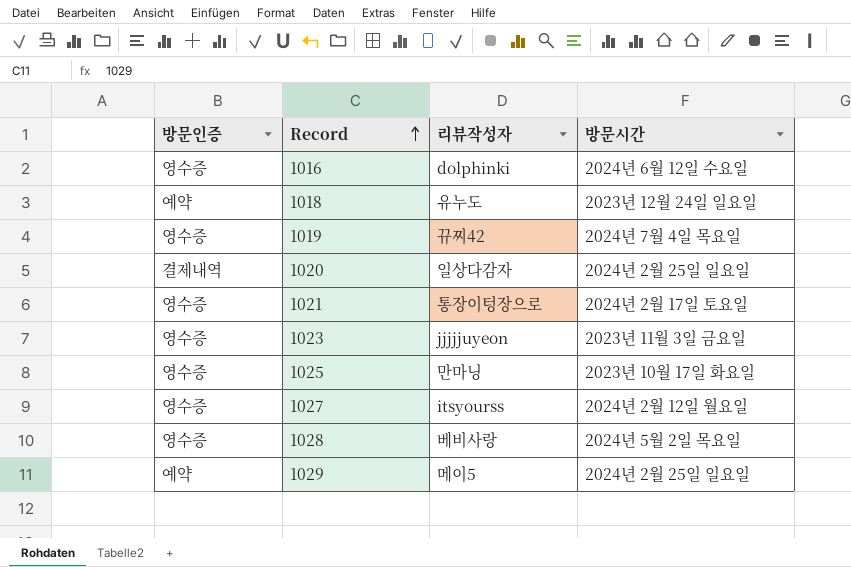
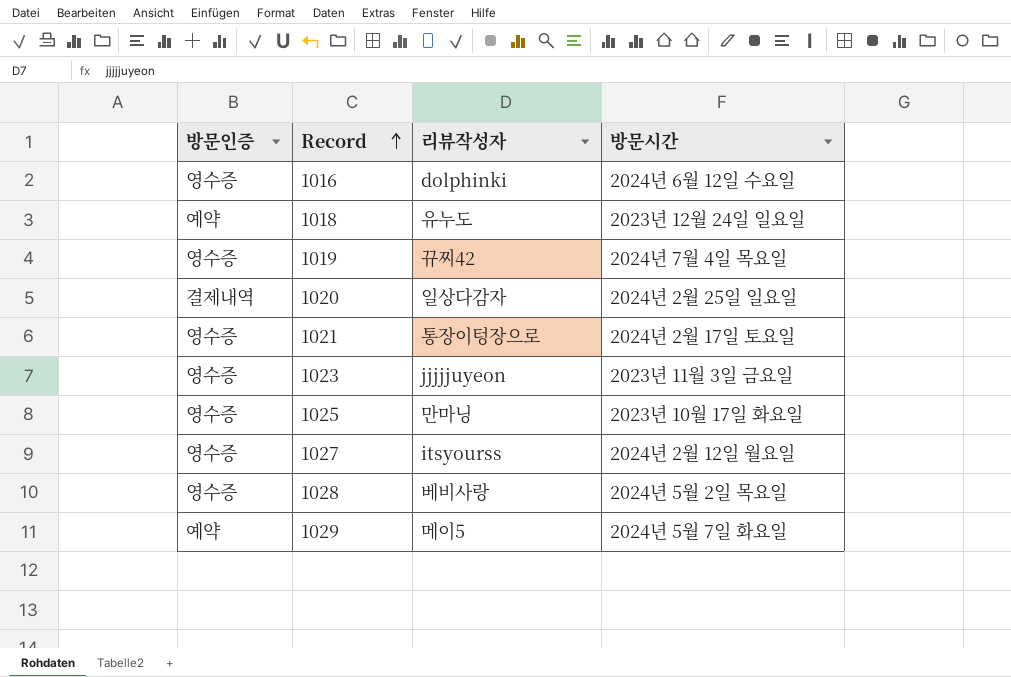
1029 | 방문시간: 2024년 2월 25일 일요일 -> 2024년 5월 7일 화요일

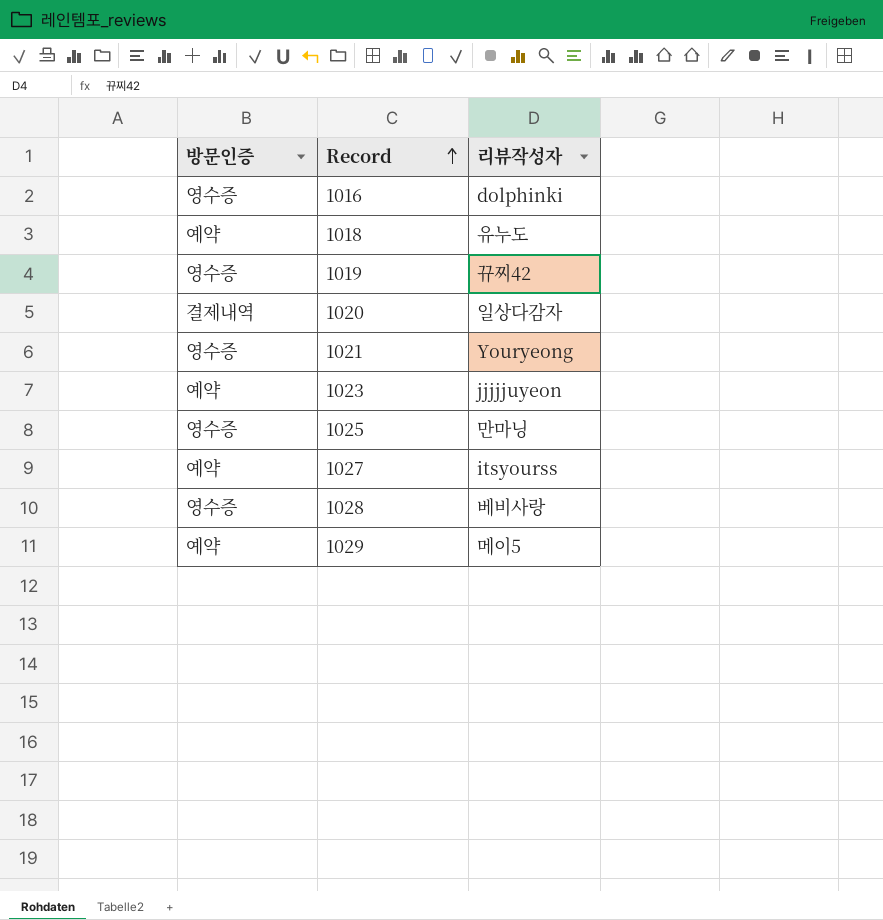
column 방문시간 | position: 4 -> none
1021 | 리뷰작성자: 통장이텅장으로 -> Youryeong
1023 | 방문인증: 영수증 -> 예약
1027 | 방문인증: 영수증 -> 예약

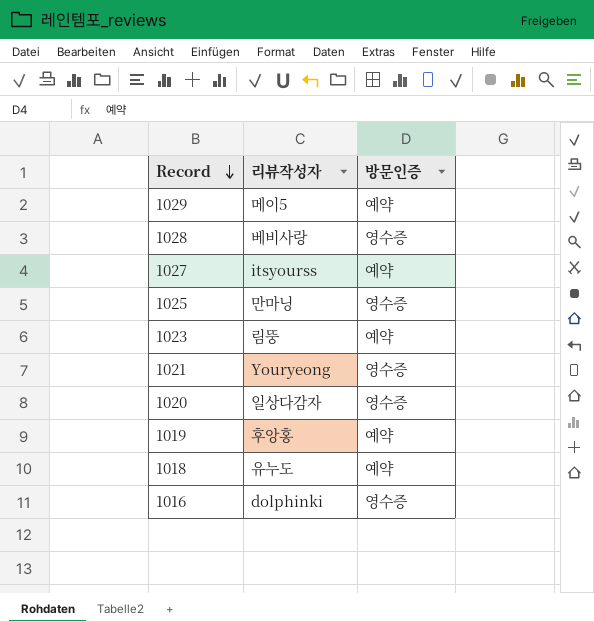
row order: Record ascending -> Record descending
column 방문인증 | position: 1 -> 3
1023 | 리뷰작성자: jjjjjuyeon -> 림뚱
1020 | 방문인증: 결제내역 -> 영수증
1019 | 리뷰작성자: 뀨찌42 -> 후앙홍
1019 | 방문인증: 영수증 -> 예약

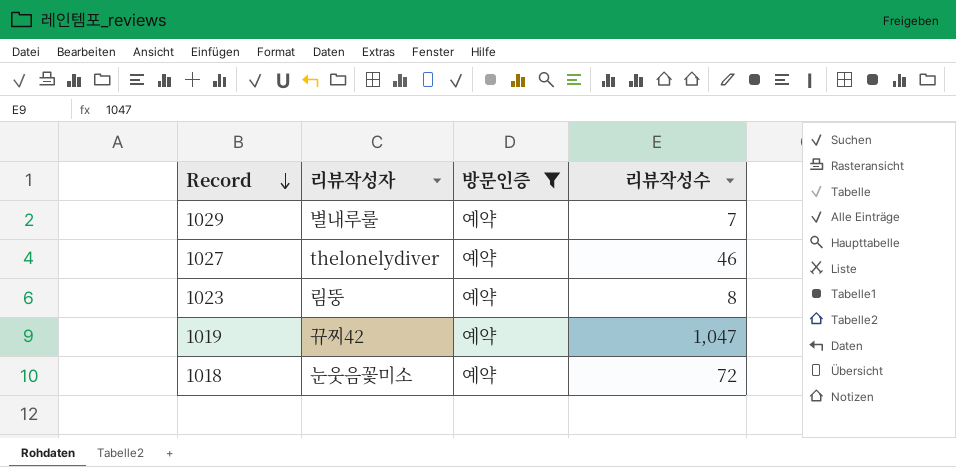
filter: none -> 방문인증 = 예약
column 리뷰작성수 | position: none -> 4
1029 | 리뷰작성자: 메이5 -> 별내루룰
1027 | 리뷰작성자: itsyourss -> thelonelydiver
1019 | 리뷰작성자: 후앙홍 -> 뀨찌42
1018 | 리뷰작성자: 유누도 -> 눈웃음꽃미소

